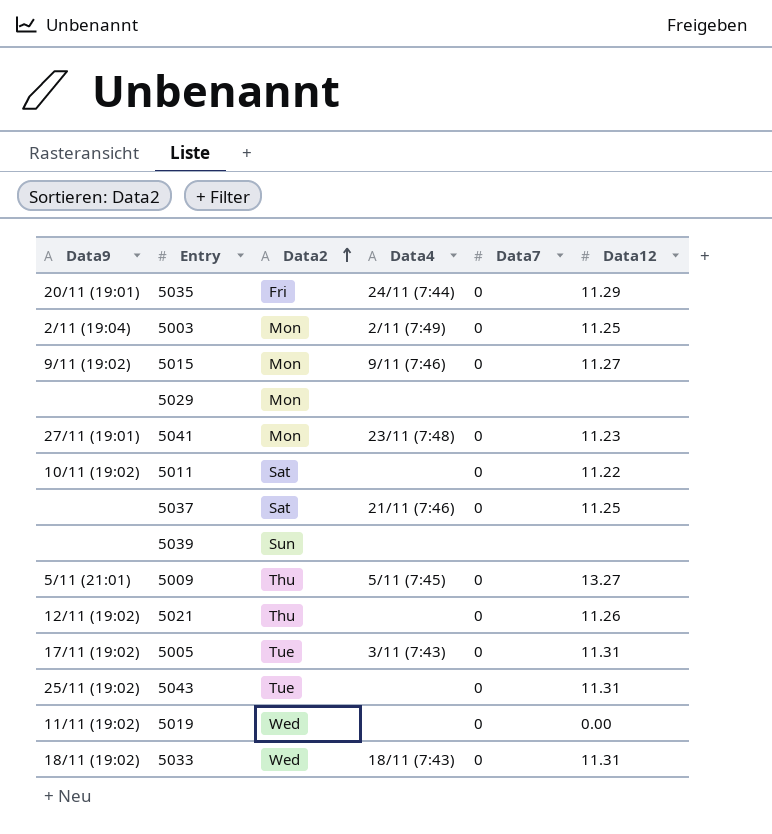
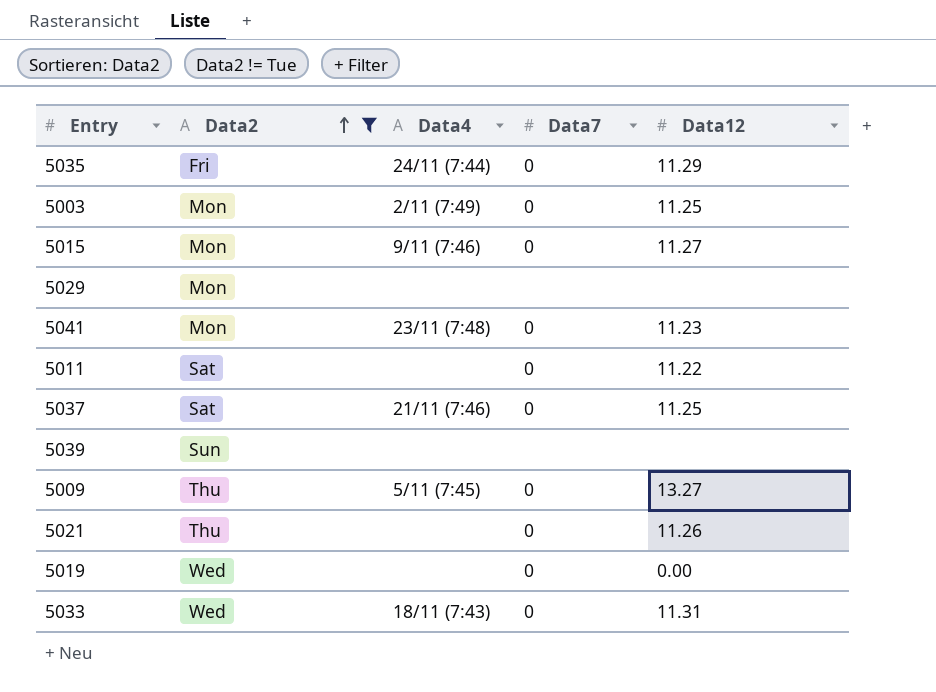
filter: none -> Data2 != Tue
column Data9 | position: 1 -> none

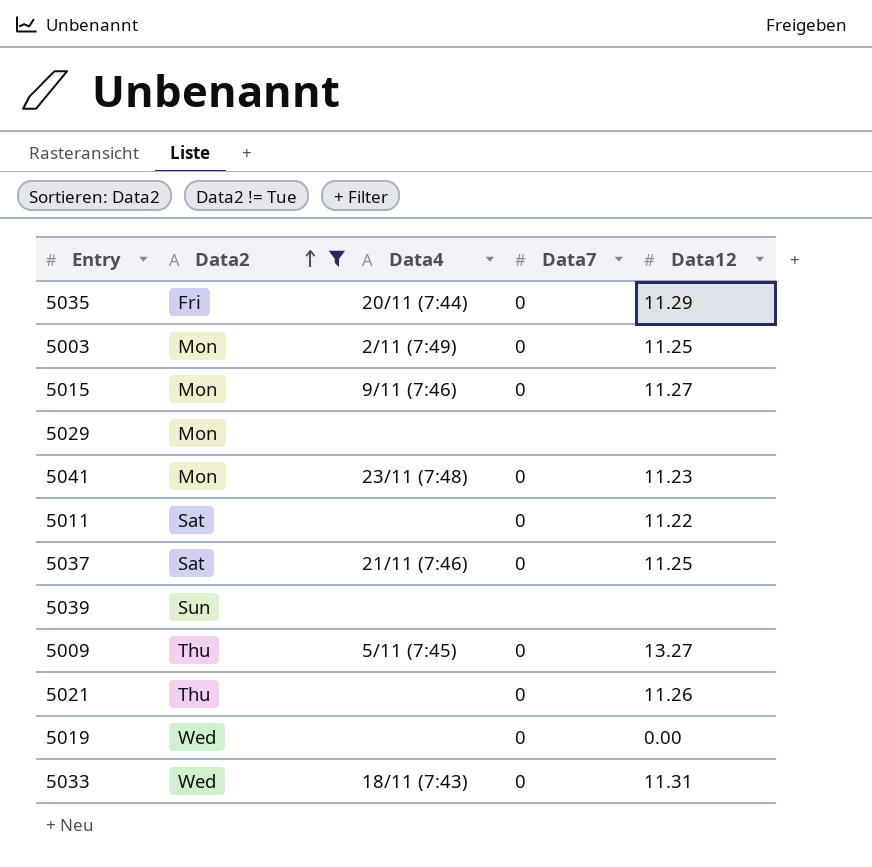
5035 | Data4: 24/11 (7:44) -> 20/11 (7:44)

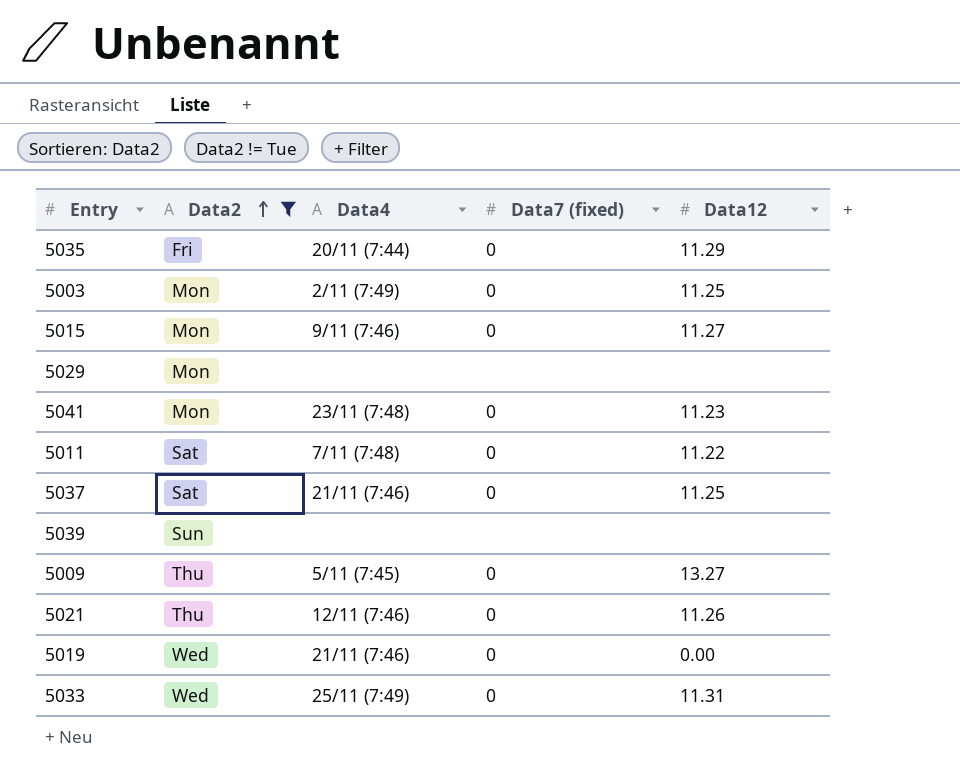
column name: Data7 -> Data7 (fixed)
5011 | Data4: none -> 7/11 (7:48)
5021 | Data4: none -> 12/11 (7:46)
5019 | Data4: none -> 21/11 (7:46)
5033 | Data4: 18/11 (7:43) -> 25/11 (7:49)

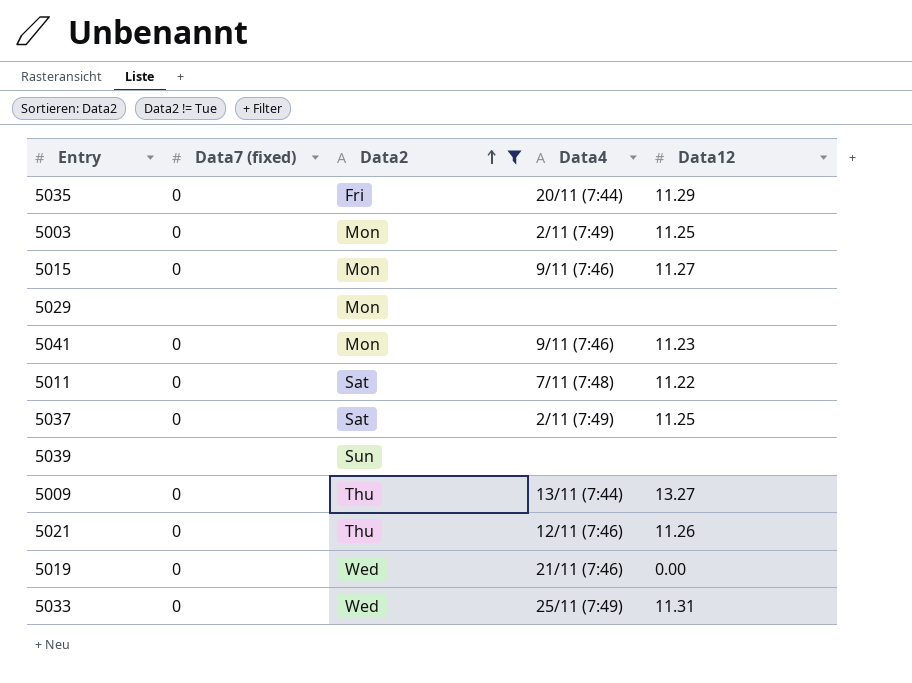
column Data7 (fixed) | position: 4 -> 2
5041 | Data4: 23/11 (7:48) -> 9/11 (7:46)
5037 | Data4: 21/11 (7:46) -> 2/11 (7:49)
5009 | Data4: 5/11 (7:45) -> 13/11 (7:44)

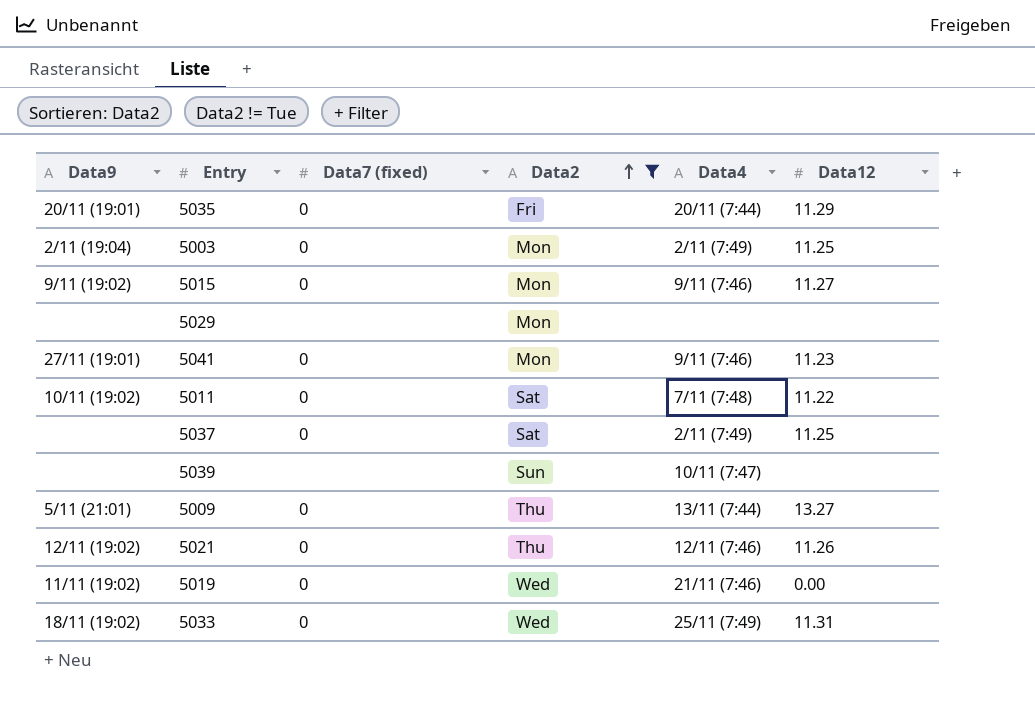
column Data9 | position: none -> 1
5039 | Data4: none -> 10/11 (7:47)

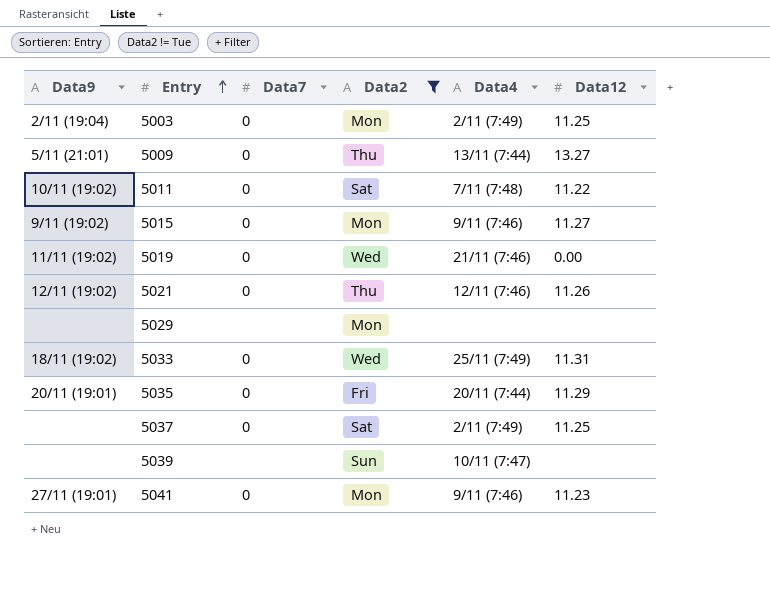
row order: Data2 ascending -> Entry ascending
column name: Data7 (fixed) -> Data7

